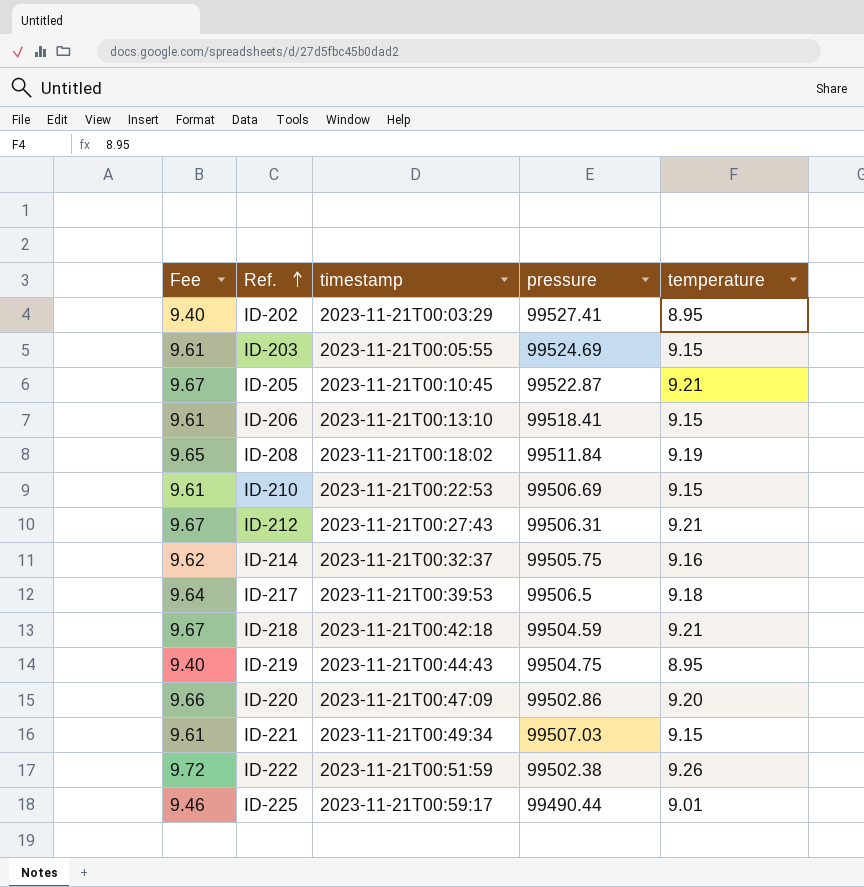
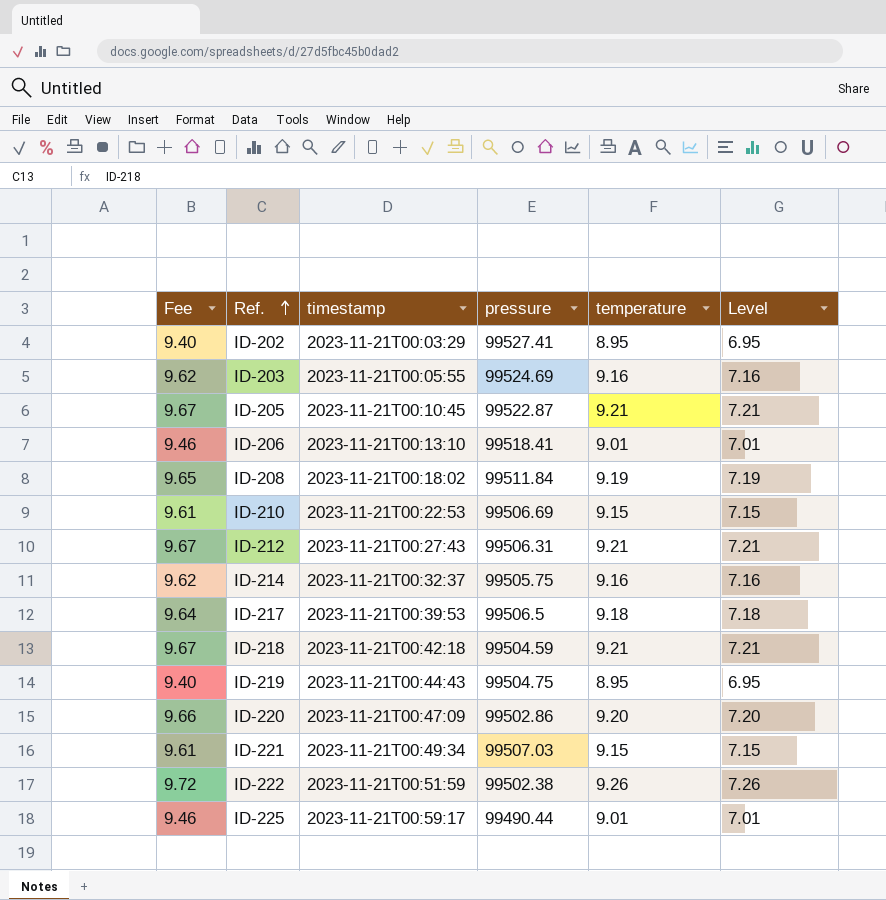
column Level | formula: none -> [temperature] - 2
ID-203 | Fee: 9.61 -> 9.62
ID-203 | temperature: 9.15 -> 9.16
ID-206 | Fee: 9.61 -> 9.46
ID-206 | temperature: 9.15 -> 9.01

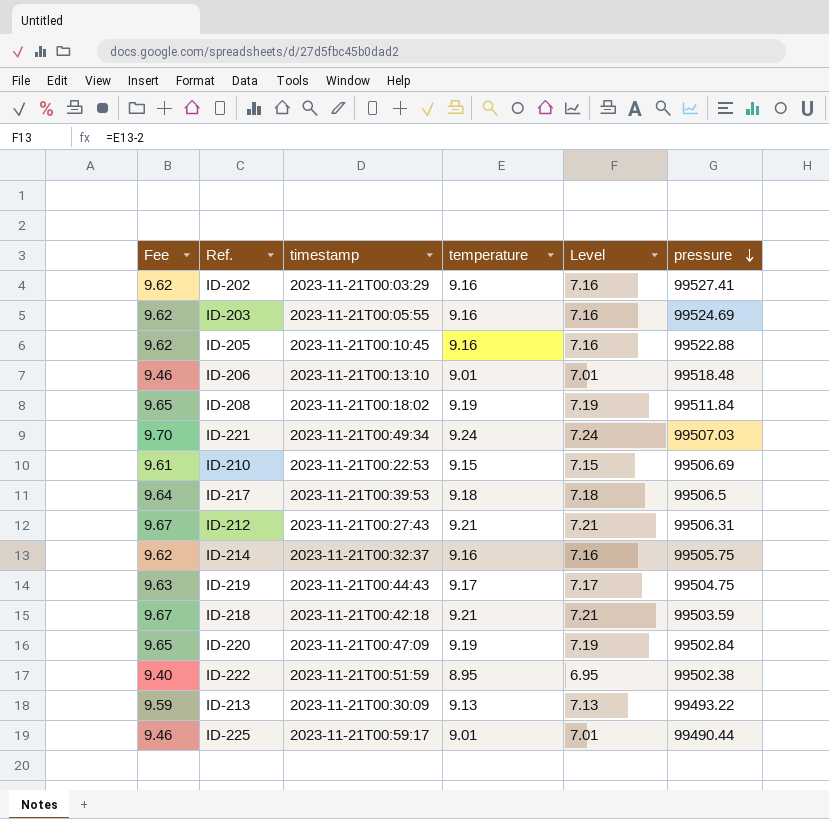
row order: Ref. ascending -> pressure descending
column pressure | position: 4 -> 6
ID-202 | Fee: 9.40 -> 9.62
ID-202 | temperature: 8.95 -> 9.16
ID-202 | Level: 6.95 -> 7.16
ID-205 | Fee: 9.67 -> 9.62
ID-205 | temperature: 9.21 -> 9.16
ID-205 | Level: 7.21 -> 7.16
ID-205 | pressure: 99522.87 -> 99522.88
ID-206 | pressure: 99518.41 -> 99518.48
ID-221 | Fee: 9.61 -> 9.70
ID-221 | temperature: 9.15 -> 9.24
ID-221 | Level: 7.15 -> 7.24
ID-219 | Fee: 9.40 -> 9.63
ID-219 | temperature: 8.95 -> 9.17
ID-219 | Level: 6.95 -> 7.17
ID-218 | pressure: 99504.59 -> 99503.59
ID-220 | Fee: 9.66 -> 9.65
ID-220 | temperature: 9.20 -> 9.19
ID-220 | Level: 7.20 -> 7.19
ID-220 | pressure: 99502.86 -> 99502.84
ID-222 | Fee: 9.72 -> 9.40
ID-222 | temperature: 9.26 -> 8.95
ID-222 | Level: 7.26 -> 6.95
row ID-213: none -> 9.59 | 2023-11-21T00:30:09 | 9.13 | 7.13 | 99493.22

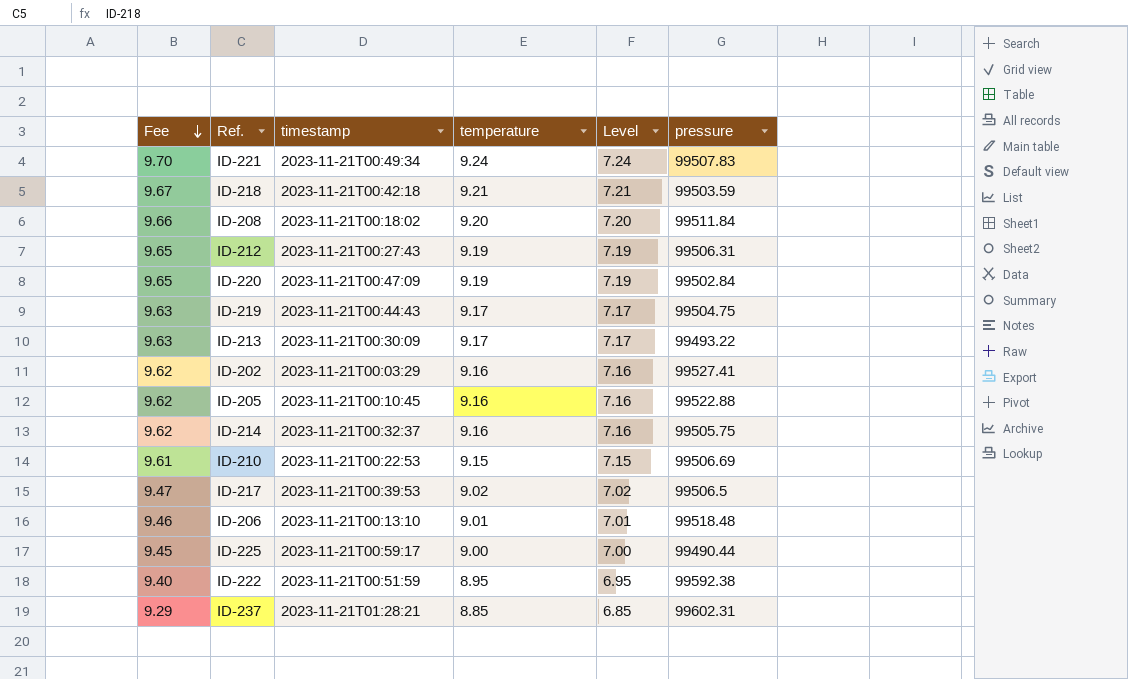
row order: pressure descending -> Fee descending
row ID-203: 9.62 | 2023-11-21T00:05:55 | 9.16 | 7.16 | 99524.69 -> none
ID-221 | pressure: 99507.03 -> 99507.83
ID-208 | Fee: 9.65 -> 9.66
ID-208 | temperature: 9.19 -> 9.20
ID-208 | Level: 7.19 -> 7.20
ID-212 | Fee: 9.67 -> 9.65
ID-212 | temperature: 9.21 -> 9.19
ID-212 | Level: 7.21 -> 7.19
ID-213 | Fee: 9.59 -> 9.63
ID-213 | temperature: 9.13 -> 9.17
ID-213 | Level: 7.13 -> 7.17
ID-217 | Fee: 9.64 -> 9.47
ID-217 | temperature: 9.18 -> 9.02
ID-217 | Level: 7.18 -> 7.02
ID-225 | Fee: 9.46 -> 9.45
ID-225 | temperature: 9.01 -> 9.00
ID-225 | Level: 7.01 -> 7.00
ID-222 | pressure: 99502.38 -> 99592.38
row ID-237: none -> 9.29 | 2023-11-21T01:28:21 | 8.85 | 6.85 | 99602.31

